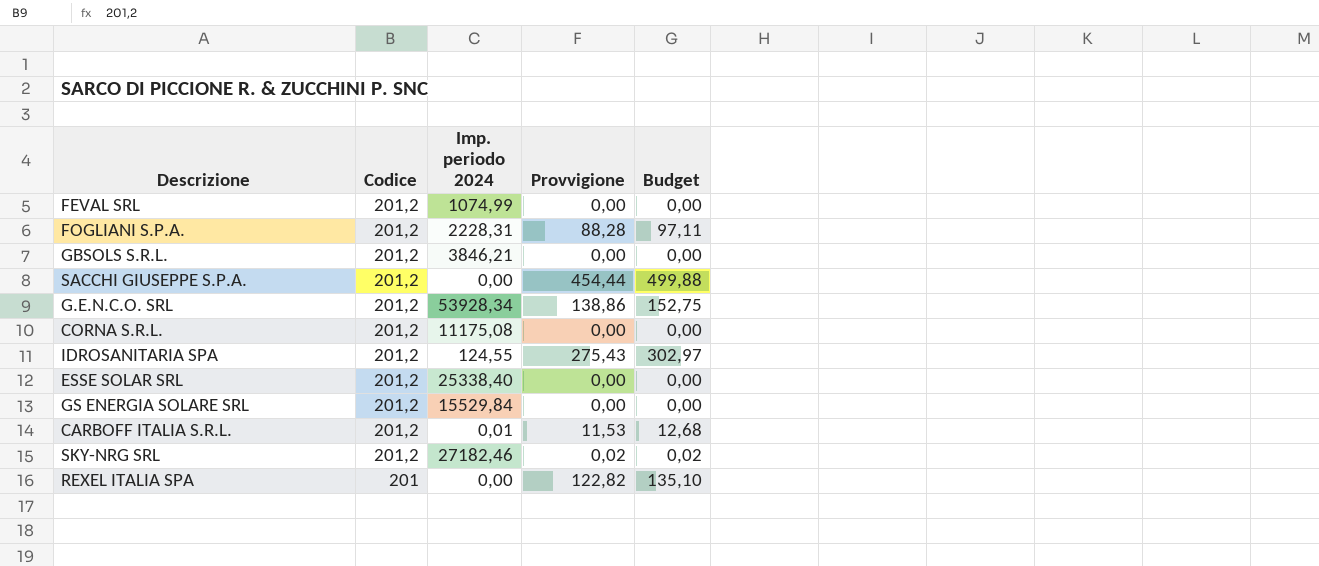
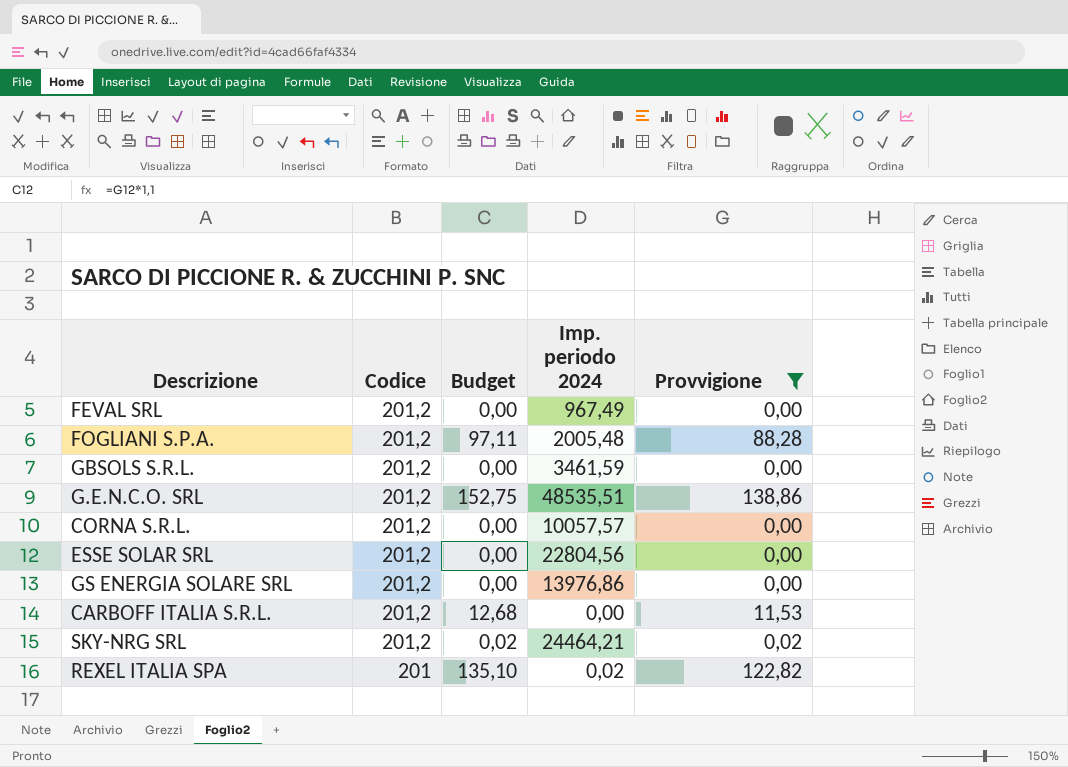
filter: none -> Provvigione <= 138,86
column Budget | position: 5 -> 3
FEVAL SRL | Imp. periodo 2024: 1074,99 -> 967,49
FOGLIANI S.P.A. | Imp. periodo 2024: 2228,31 -> 2005,48
GBSOLS S.R.L. | Imp. periodo 2024: 3846,21 -> 3461,59
G.E.N.C.O. SRL | Imp. periodo 2024: 53928,34 -> 48535,51
CORNA S.R.L. | Imp. periodo 2024: 11175,08 -> 10057,57
ESSE SOLAR SRL | Imp. periodo 2024: 25338,40 -> 22804,56
GS ENERGIA SOLARE SRL | Imp. periodo 2024: 15529,84 -> 13976,86
CARBOFF ITALIA S.R.L. | Imp. periodo 2024: 0,01 -> 0,00
SKY-NRG SRL | Imp. periodo 2024: 27182,46 -> 24464,21
REXEL ITALIA SPA | Imp. periodo 2024: 0,00 -> 0,02

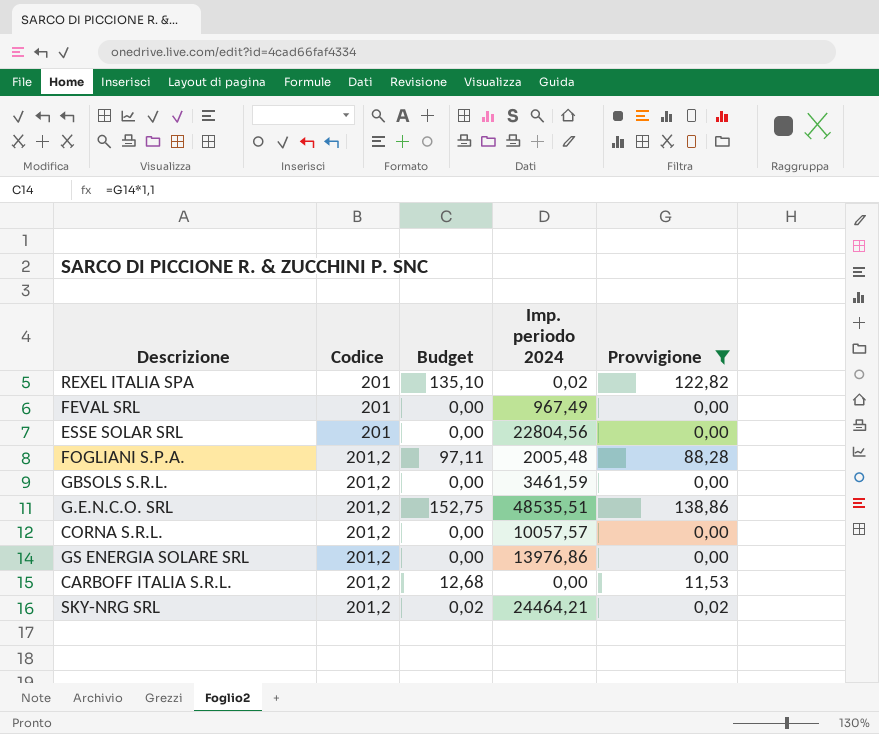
row order: Codice descending -> Codice ascending
FEVAL SRL | Codice: 201,2 -> 201
ESSE SOLAR SRL | Codice: 201,2 -> 201

